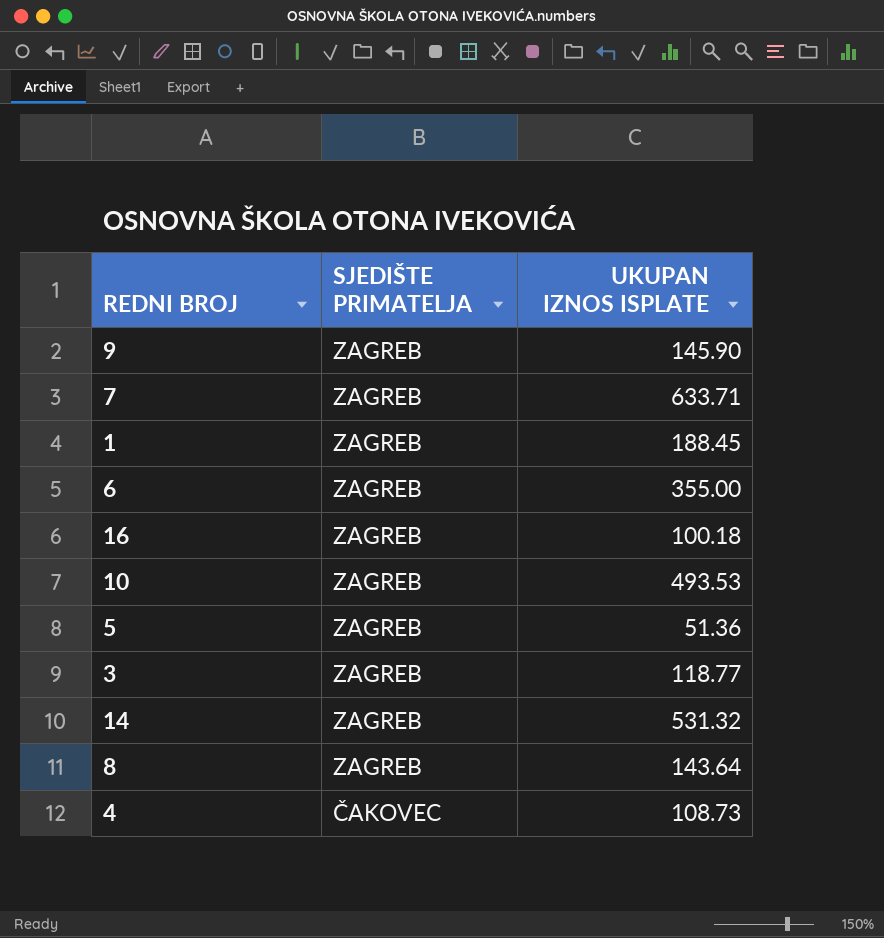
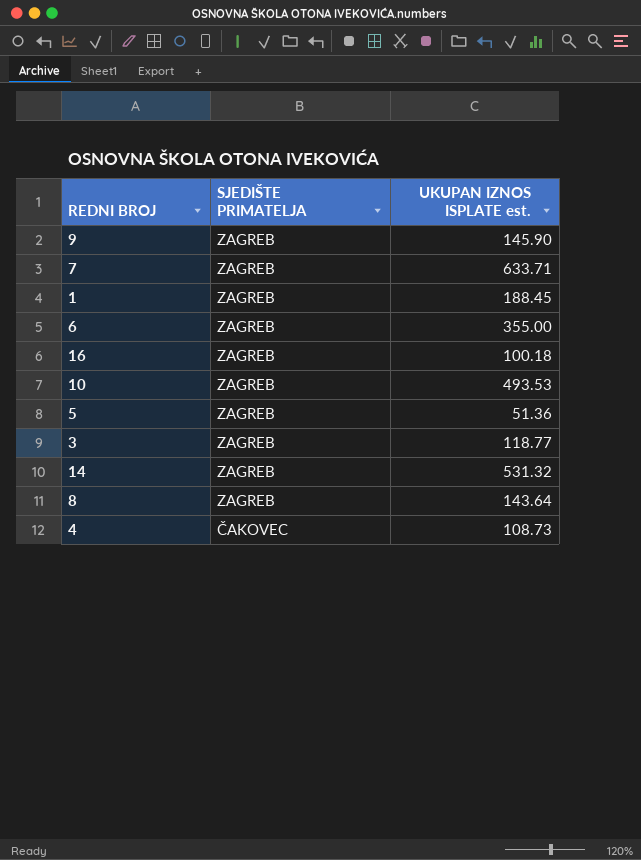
column name: UKUPAN IZNOS ISPLATE -> UKUPAN IZNOS ISPLATE est.

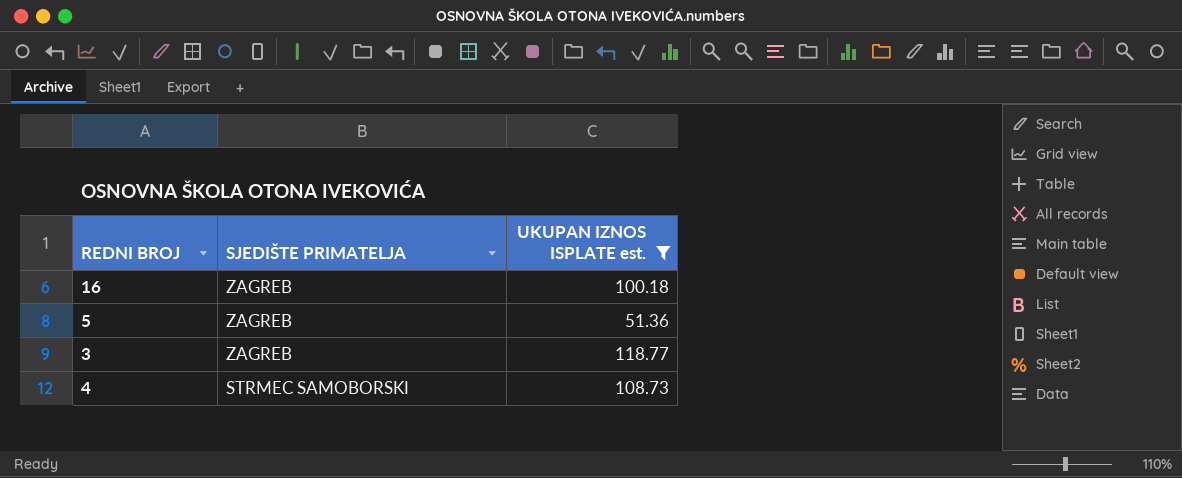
filter: none -> UKUPAN IZNOS ISPLATE est. <= 118.77
4 | SJEDIŠTE PRIMATELJA: ČAKOVEC -> STRMEC SAMOBORSKI

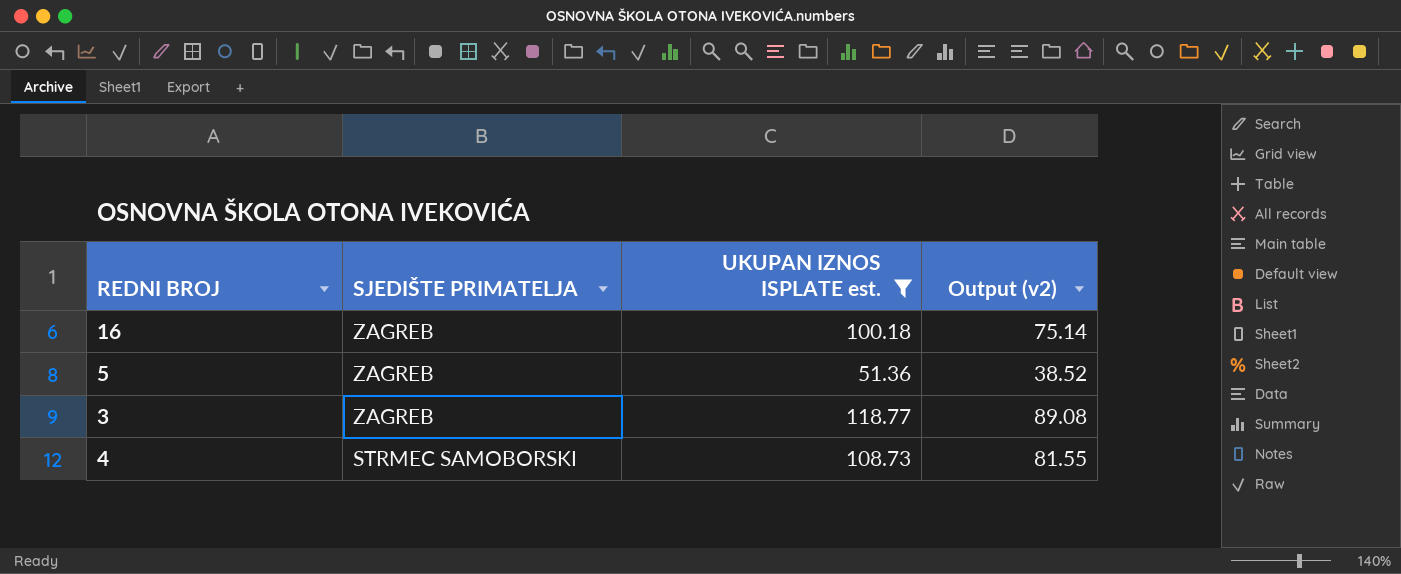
column Output (v2) | formula: none -> [UKUPAN IZNOS ISPLATE est.] * 0.75

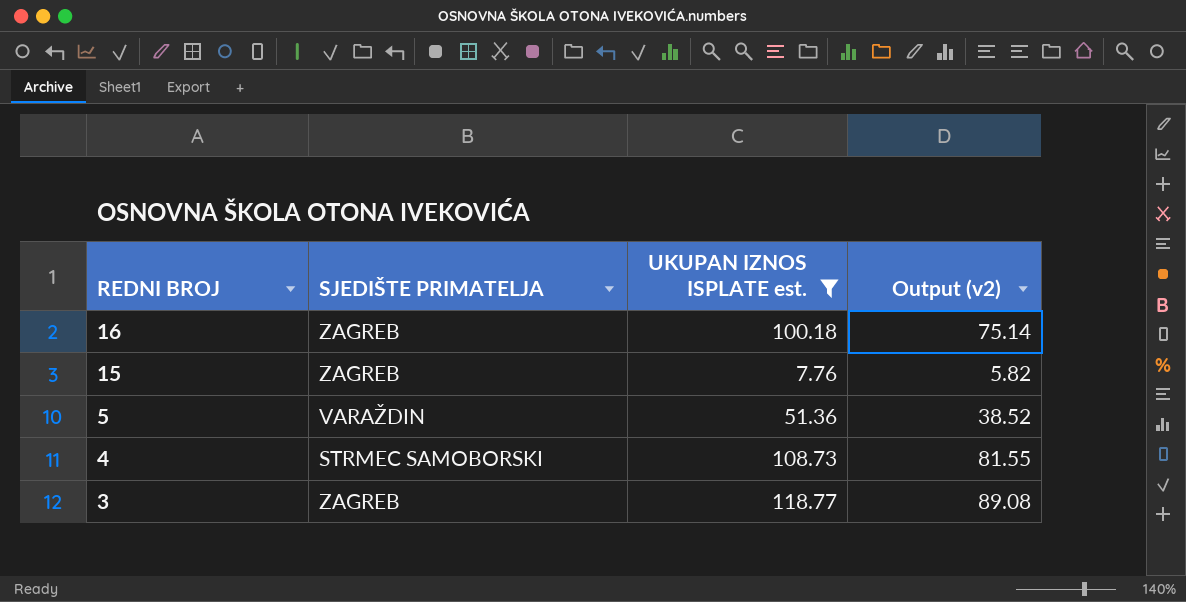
row order: SJEDIŠTE PRIMATELJA descending -> REDNI BROJ descending
row 15: none -> ZAGREB | 7.76 | 5.82
5 | SJEDIŠTE PRIMATELJA: ZAGREB -> VARAŽDIN

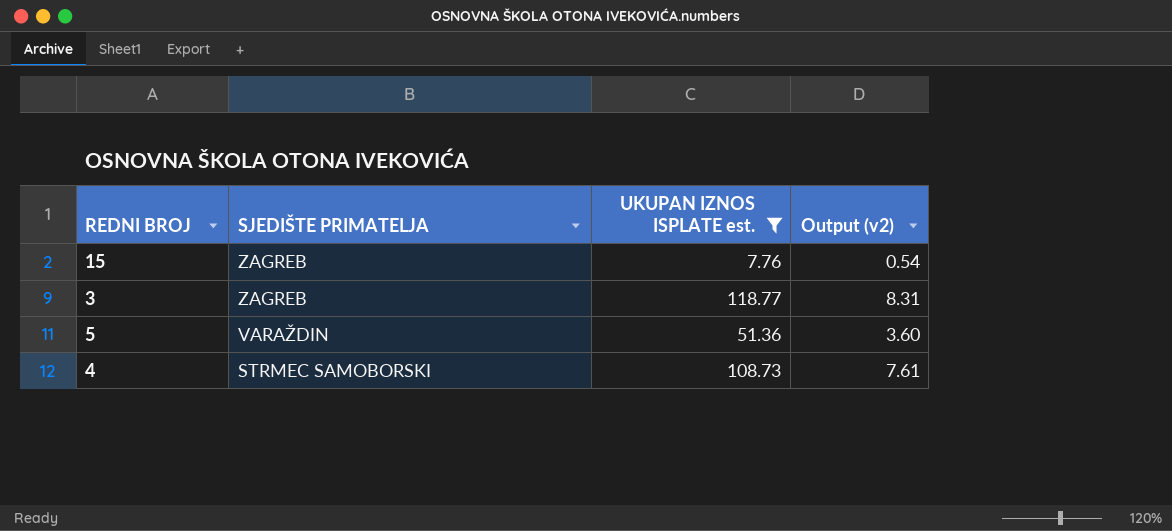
row order: REDNI BROJ descending -> SJEDIŠTE PRIMATELJA descending
column Output (v2) | formula: [UKUPAN IZNOS ISPLATE est.] * 0.75 -> [UKUPAN IZNOS ISPLATE est.] * 0.07
row 16: ZAGREB | 100.18 | 75.14 -> none

